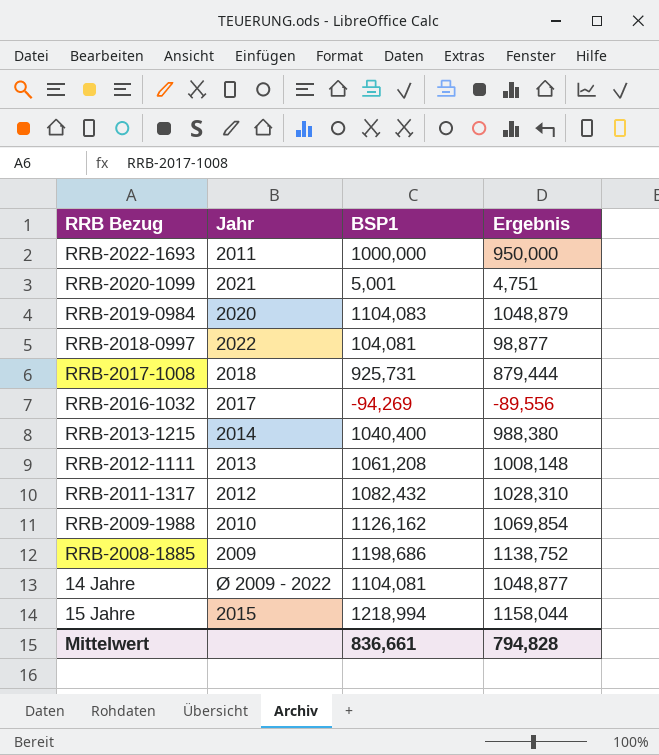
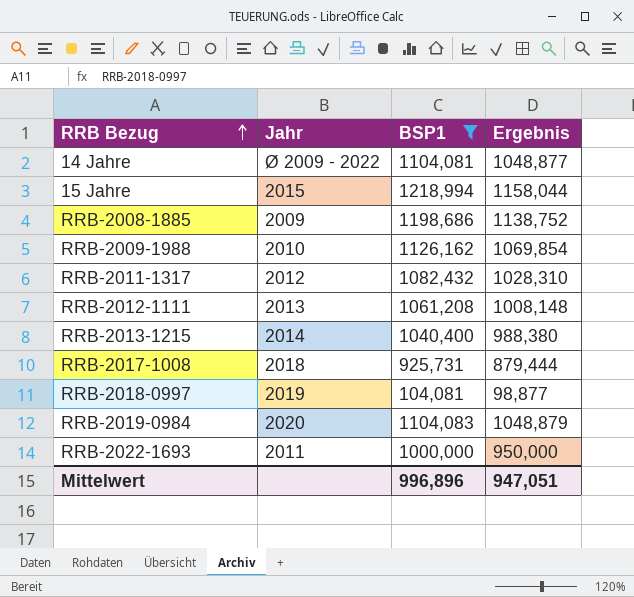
filter: none -> BSP1 >= 104,081
row order: none -> RRB Bezug ascending
RRB-2018-0997 | Jahr: 2022 -> 2019
Mittelwert | BSP1: 836,661 -> 996,896
Mittelwert | Ergebnis: 794,828 -> 947,051

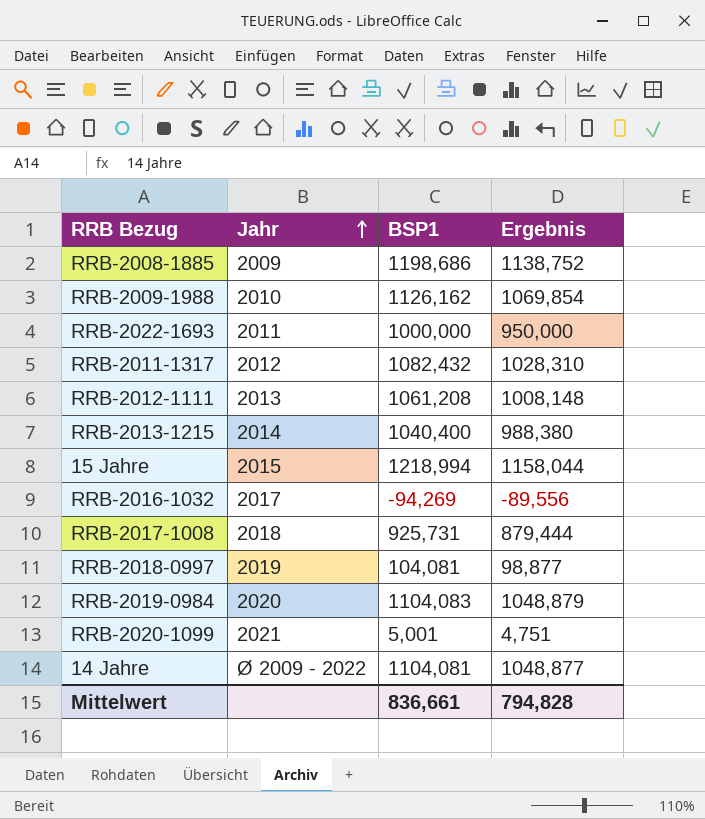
filter: BSP1 >= 104,081 -> none
row order: RRB Bezug ascending -> Jahr ascending
Mittelwert | BSP1: 996,896 -> 836,661
Mittelwert | Ergebnis: 947,051 -> 794,828

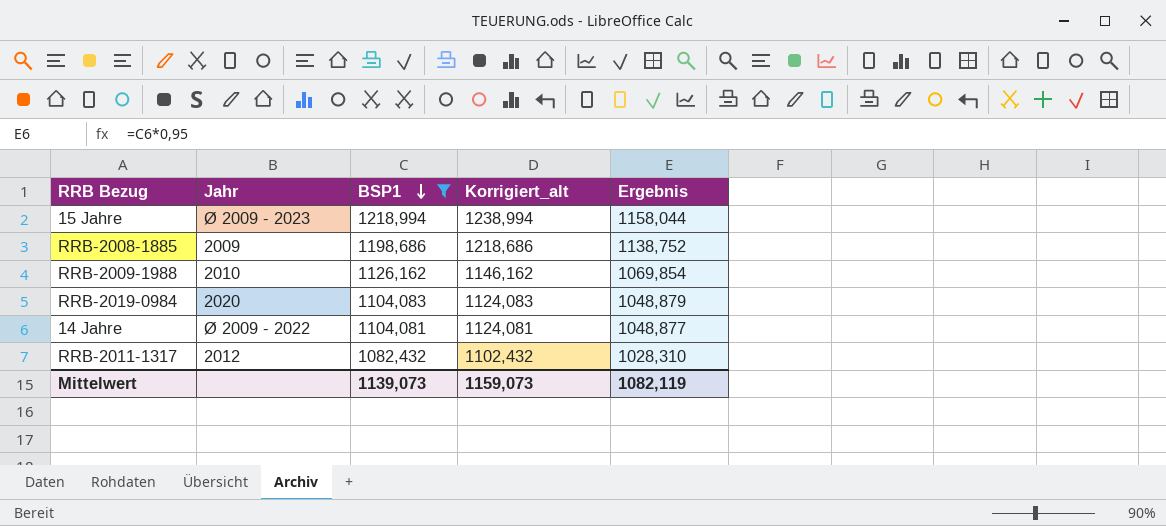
filter: none -> BSP1 >= 1082,432
row order: Jahr ascending -> BSP1 descending
column Korrigiert_alt | formula: none -> [BSP1] + 20
15 Jahre | Jahr: 2015 -> Ø 2009 - 2023
Mittelwert | BSP1: 836,661 -> 1139,073
Mittelwert | Ergebnis: 794,828 -> 1082,119

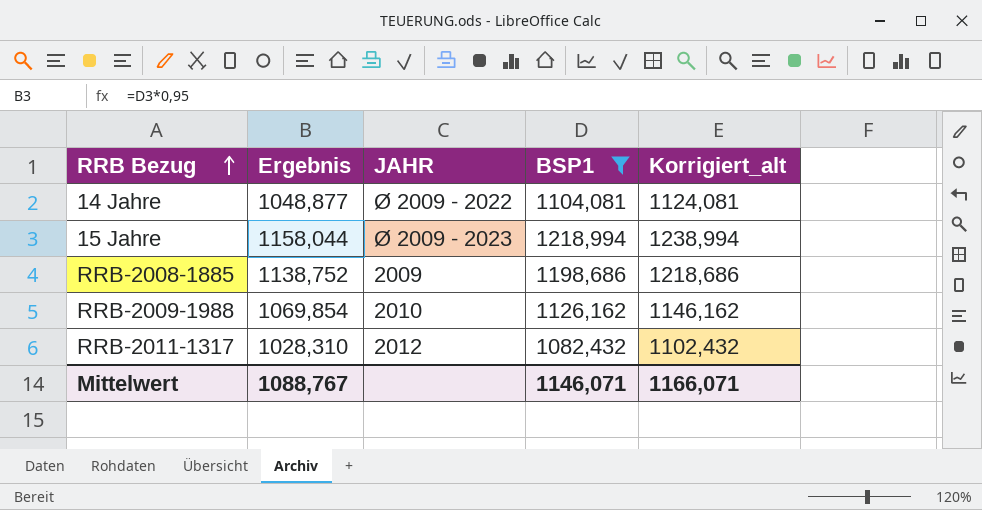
row order: BSP1 descending -> RRB Bezug ascending
column Ergebnis | position: 5 -> 2
column name: Jahr -> JAHR
row RRB-2019-0984: 2020 | 1104,083 | 1124,083 | 1048,879 -> none
Mittelwert | Ergebnis: 1082,119 -> 1088,767
Mittelwert | BSP1: 1139,073 -> 1146,071
Mittelwert | Korrigiert_alt: 1159,073 -> 1166,071

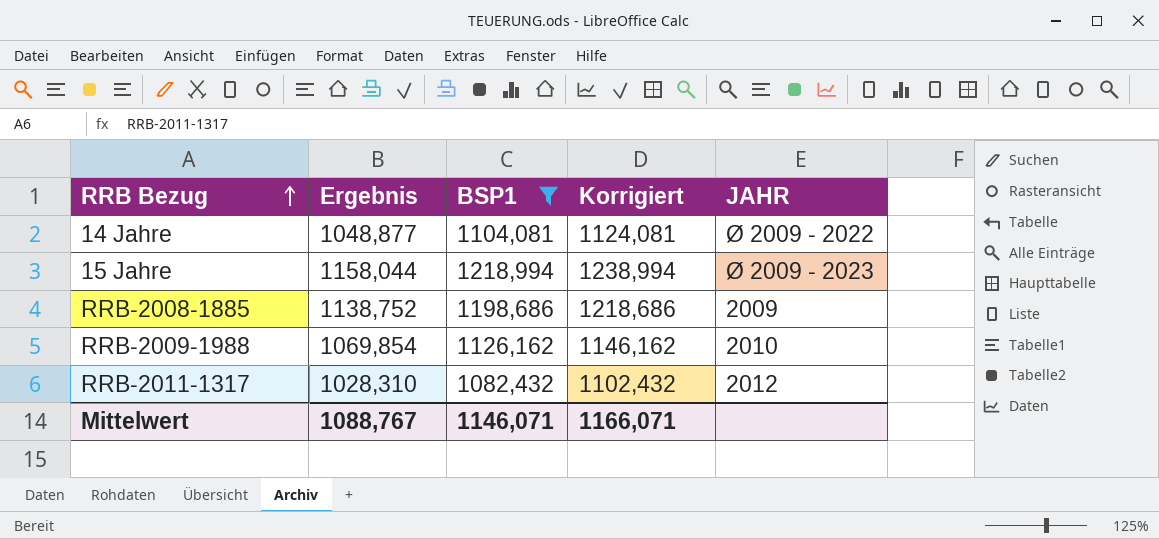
column name: Korrigiert_alt -> Korrigiert
column JAHR | position: 3 -> 5

